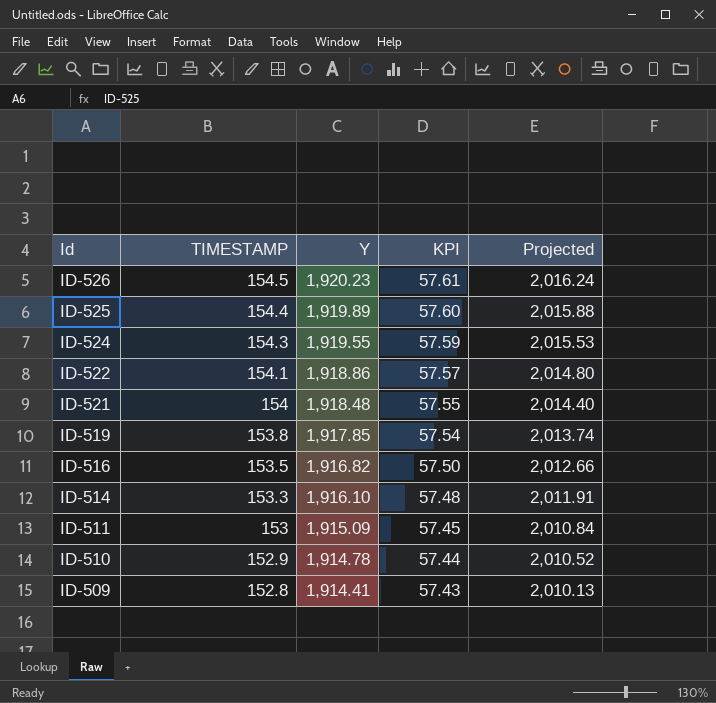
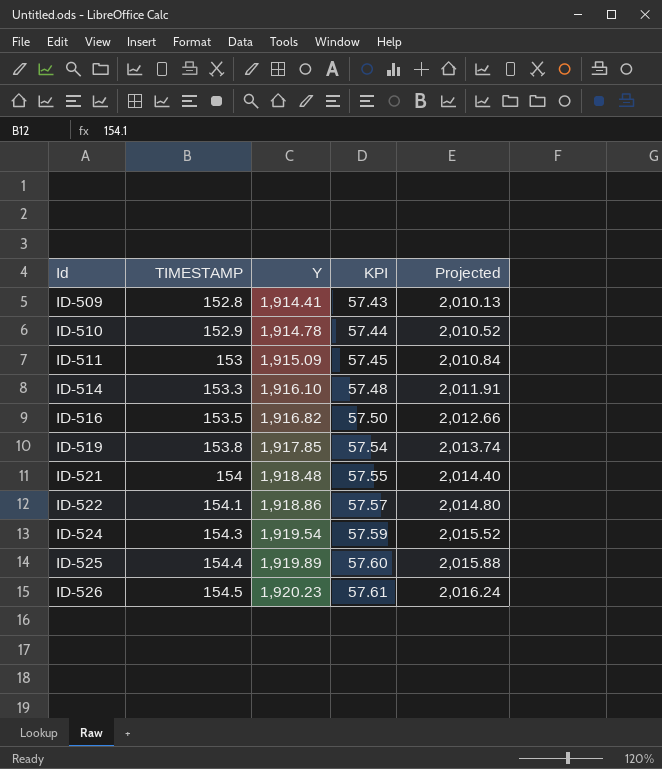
row order: Id descending -> Id ascending
ID-524 | Y: 1,919.55 -> 1,919.54
ID-524 | Projected: 2,015.53 -> 2,015.52

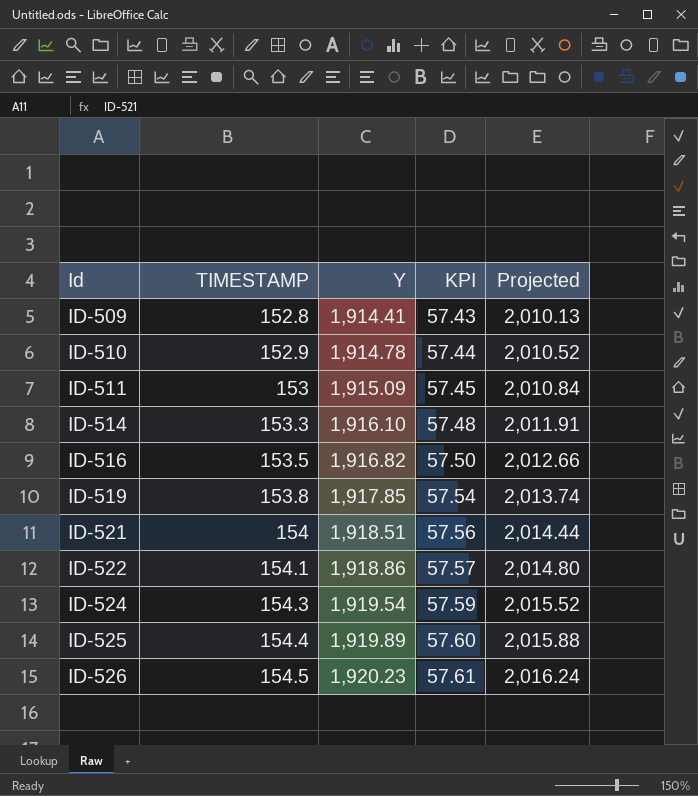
ID-521 | Y: 1,918.48 -> 1,918.51
ID-521 | KPI: 57.55 -> 57.56
ID-521 | Projected: 2,014.40 -> 2,014.44

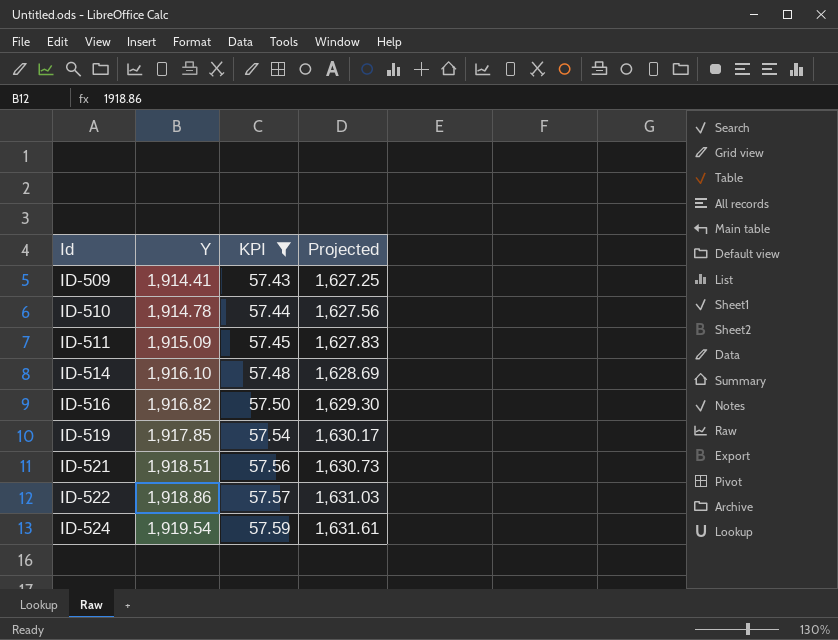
filter: none -> KPI <= 57.59
column TIMESTAMP | position: 2 -> none
column Projected | formula: [Y] * 1.05 -> [Y] * 0.85

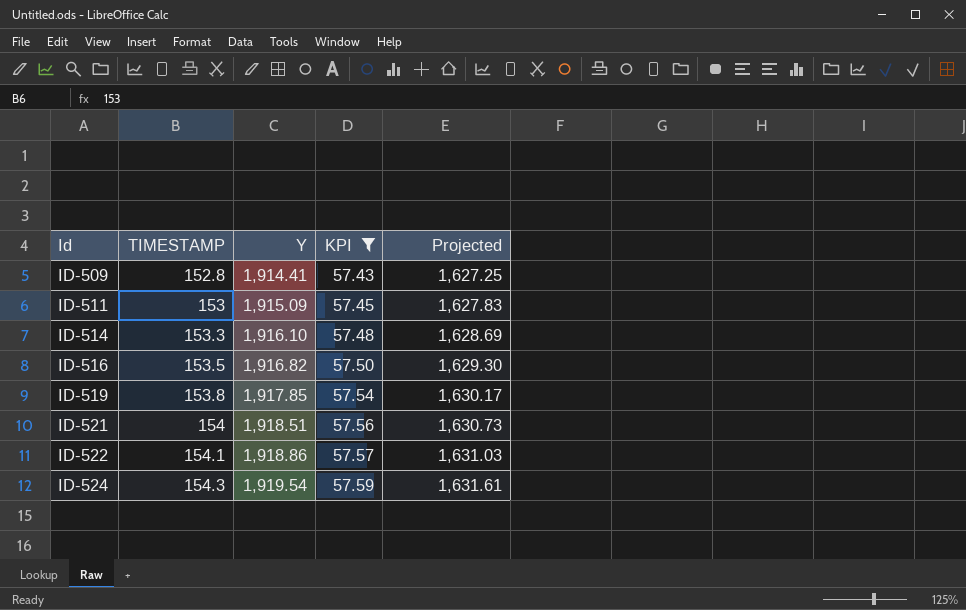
column TIMESTAMP | position: none -> 2
row ID-510: 1,914.78 | 57.44 | 1,627.56 -> none

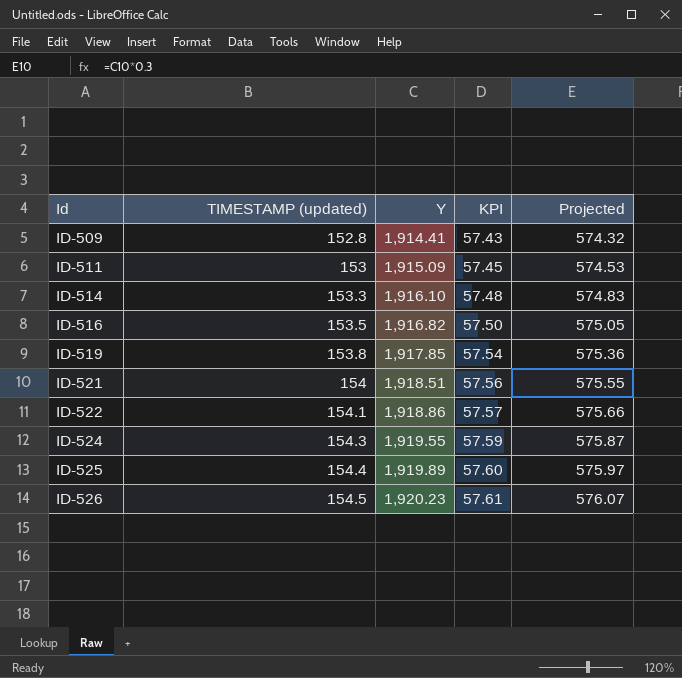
filter: KPI <= 57.59 -> none
column name: TIMESTAMP -> TIMESTAMP (updated)
column Projected | formula: [Y] * 0.85 -> [Y] * 0.3
ID-524 | Y: 1,919.54 -> 1,919.55

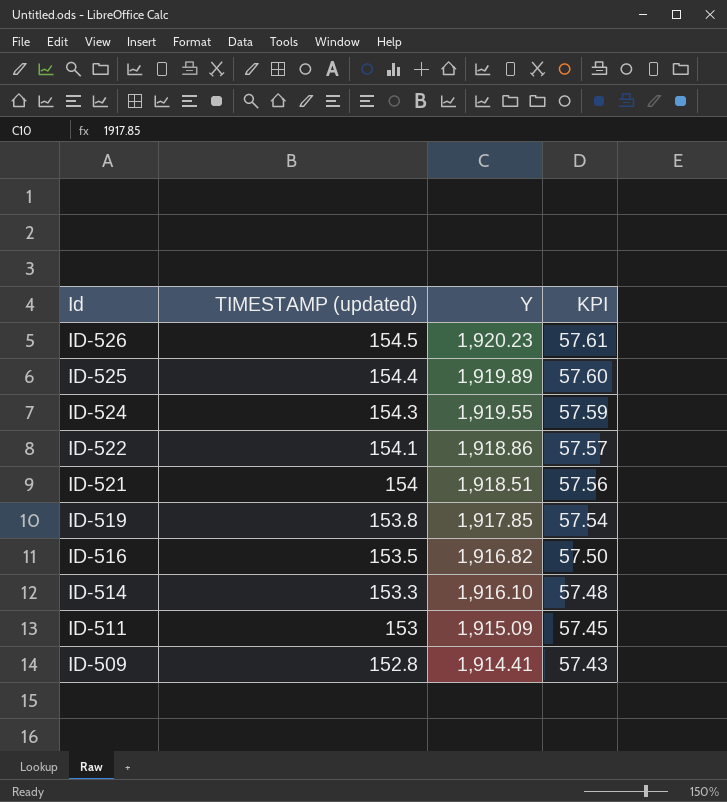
row order: Id ascending -> Id descending
column Projected | formula: [Y] * 0.3 -> none

